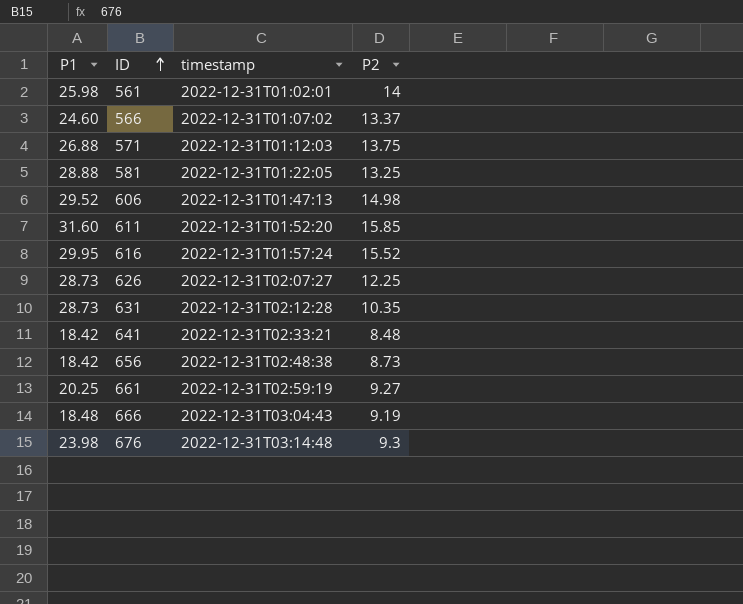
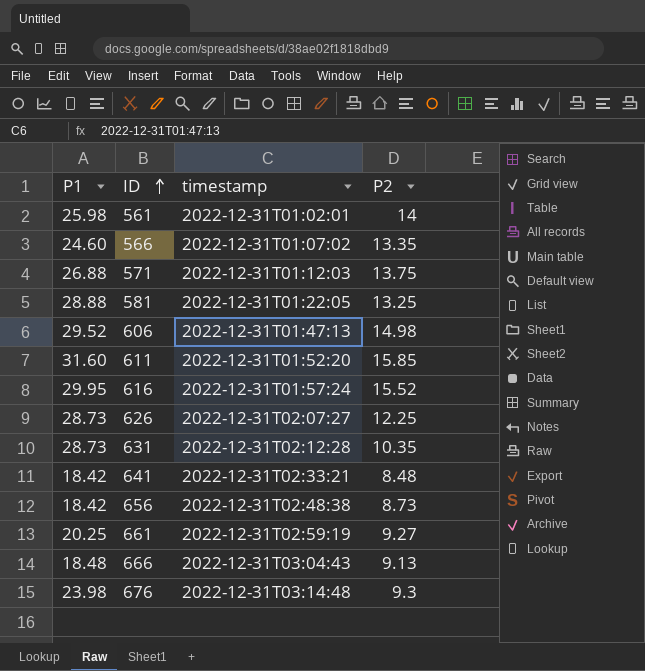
566 | P2: 13.37 -> 13.35
666 | P2: 9.19 -> 9.13

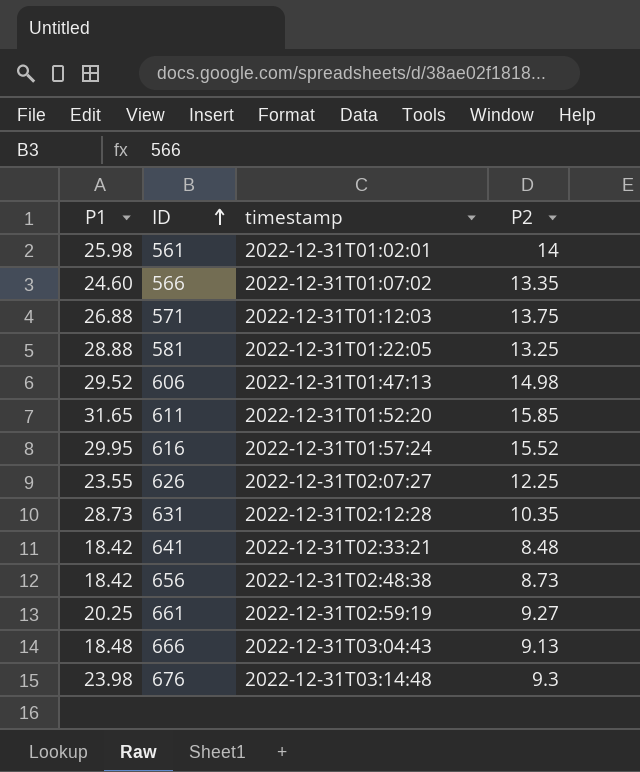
611 | P1: 31.60 -> 31.65
626 | P1: 28.73 -> 23.55

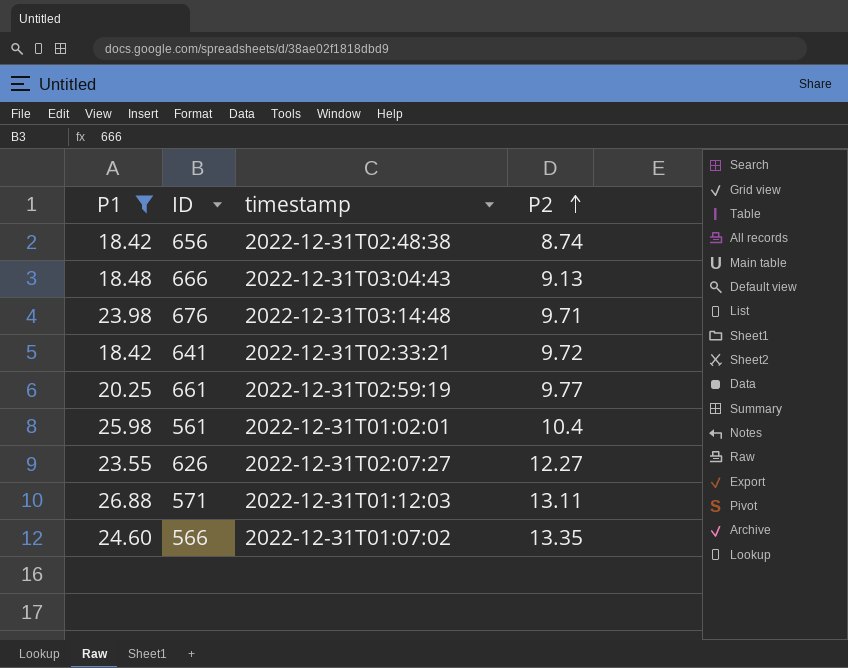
filter: none -> P1 <= 26.88
row order: ID ascending -> P2 ascending
656 | P2: 8.73 -> 8.74
676 | P2: 9.3 -> 9.71
641 | P2: 8.48 -> 9.72
661 | P2: 9.27 -> 9.77
561 | P2: 14 -> 10.4
626 | P2: 12.25 -> 12.27
571 | P2: 13.75 -> 13.11

